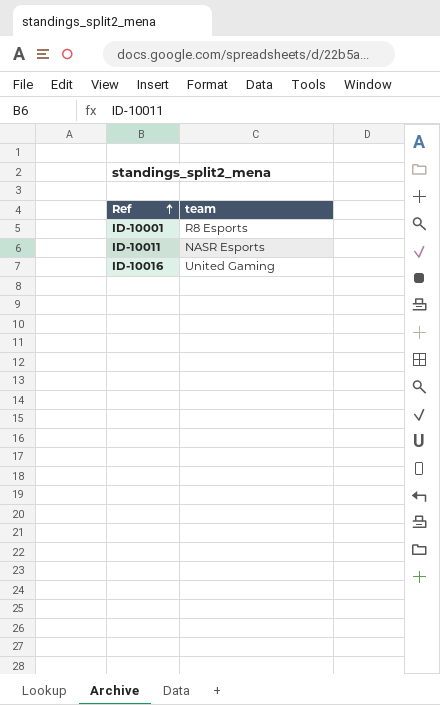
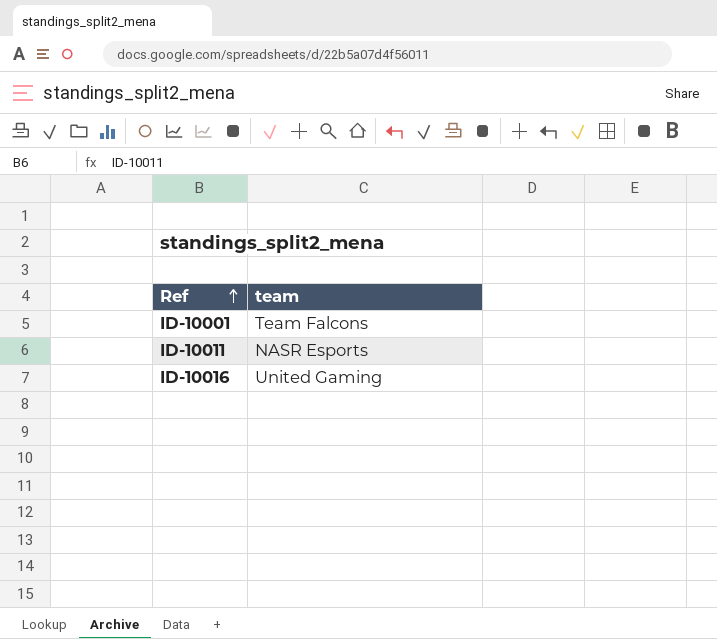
ID-10001 | team: R8 Esports -> Team Falcons

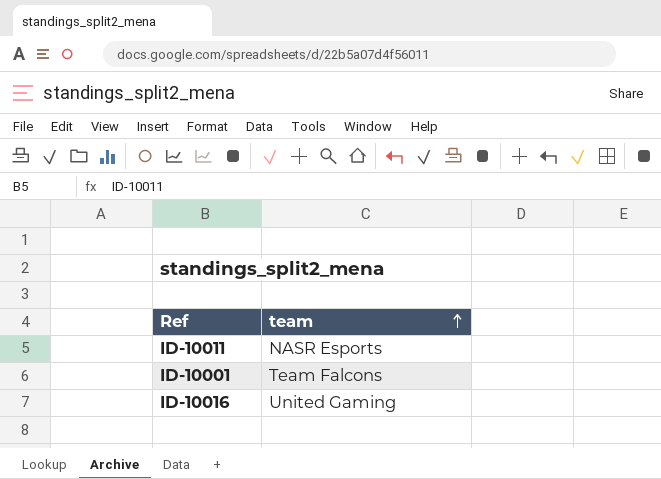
row order: Ref ascending -> team ascending

